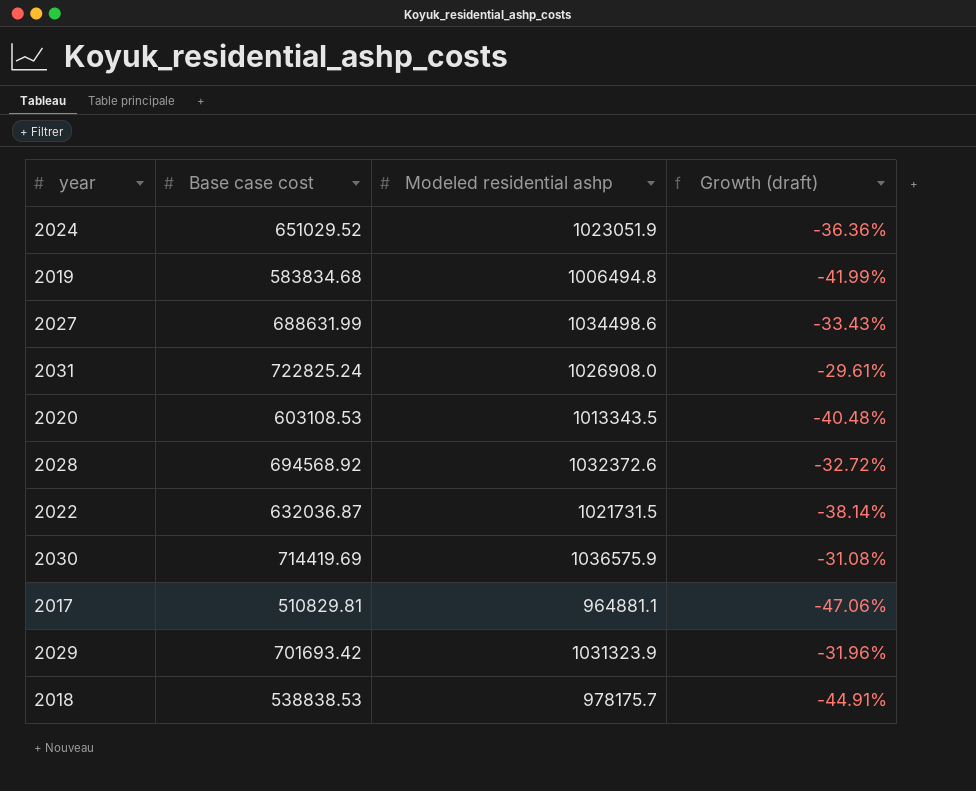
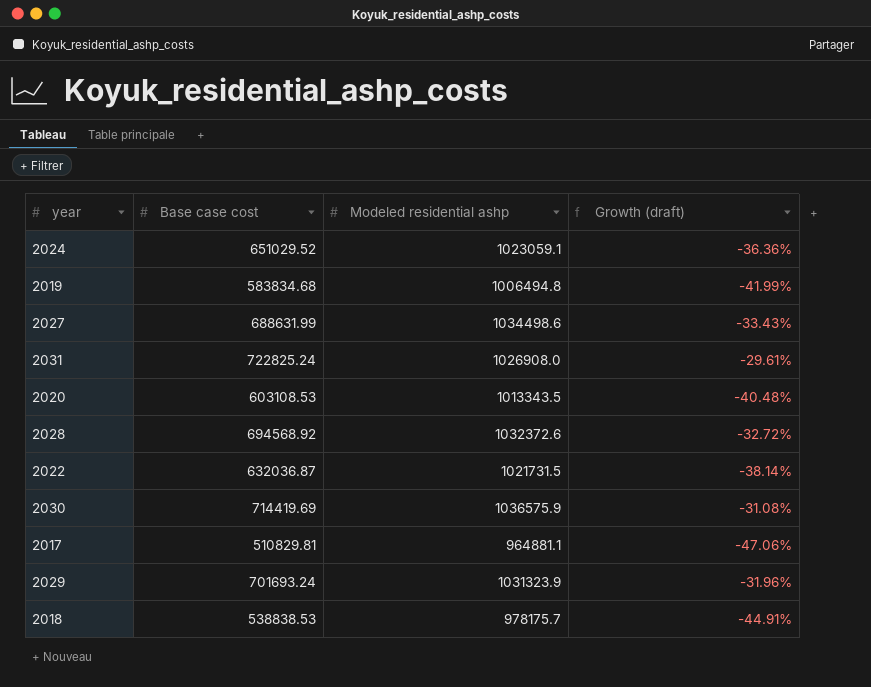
2024 | Modeled residential ashp: 1023051.9 -> 1023059.1
2029 | Base case cost: 701693.42 -> 701693.24

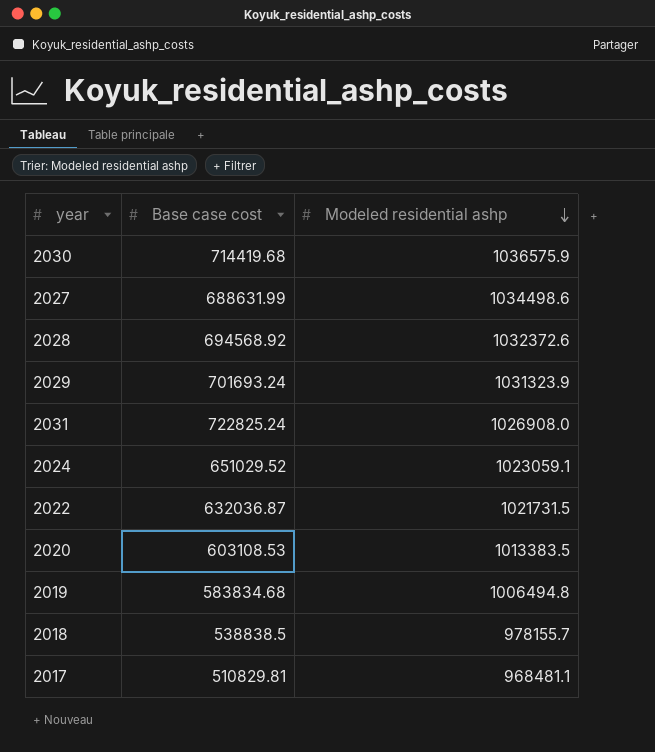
row order: none -> Modeled residential ashp descending
column Growth (draft) | formula: ([Base case cost] - [Modeled residential ashp]) / [Modeled residential ashp] -> none
2030 | Base case cost: 714419.69 -> 714419.68
2020 | Modeled residential ashp: 1013343.5 -> 1013383.5
2018 | Base case cost: 538838.53 -> 538838.5
2018 | Modeled residential ashp: 978175.7 -> 978155.7
2017 | Modeled residential ashp: 964881.1 -> 968481.1

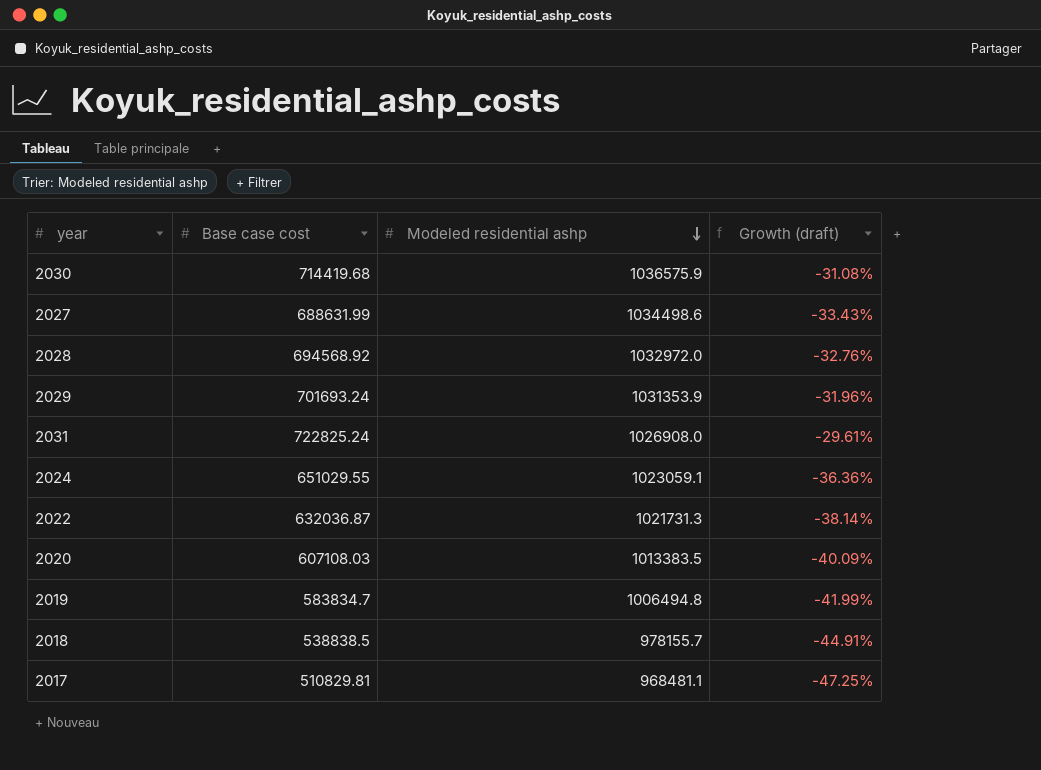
column Growth (draft) | formula: none -> ([Base case cost] - [Modeled residential ashp]) / [Modeled residential ashp]
2028 | Modeled residential ashp: 1032372.6 -> 1032972.0
2029 | Modeled residential ashp: 1031323.9 -> 1031353.9
2024 | Base case cost: 651029.52 -> 651029.55
2022 | Modeled residential ashp: 1021731.5 -> 1021731.3
2020 | Base case cost: 603108.53 -> 607108.03
2019 | Base case cost: 583834.68 -> 583834.7

